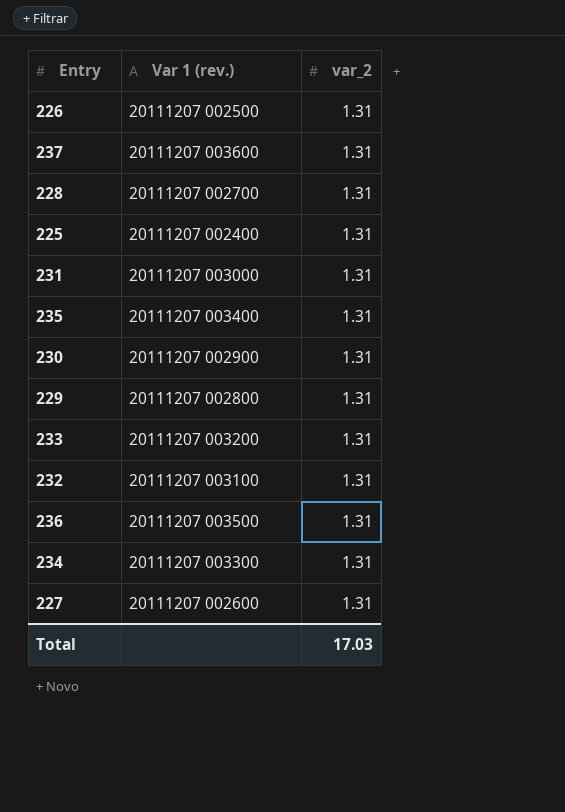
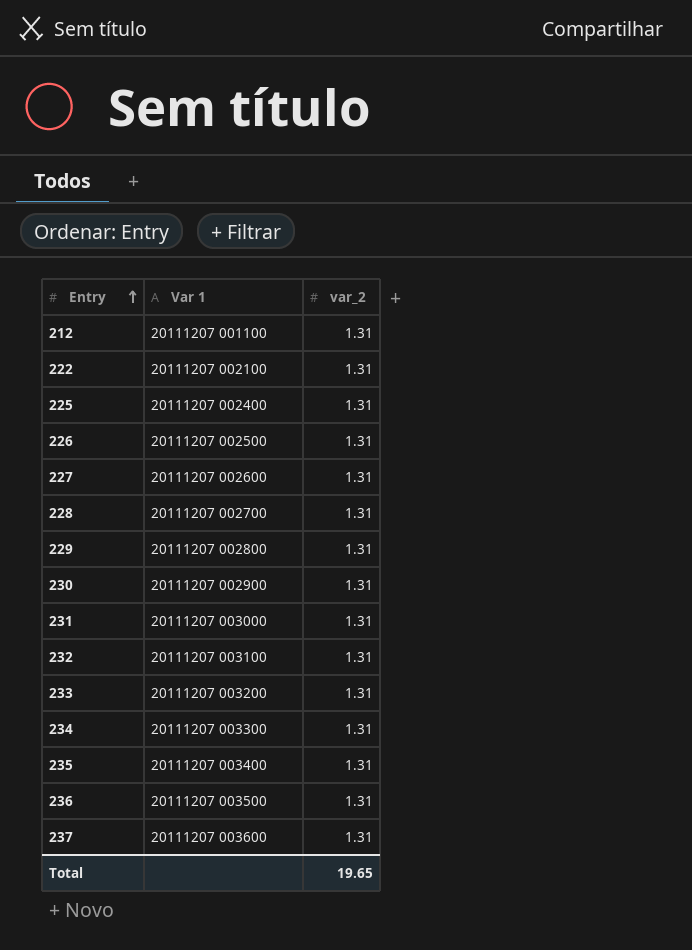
row order: none -> Entry ascending
column name: Var 1 (rev.) -> Var 1
row 212: none -> 20111207 001100 | 1.31
row 222: none -> 20111207 002100 | 1.31
Total | var_2: 17.03 -> 19.65

